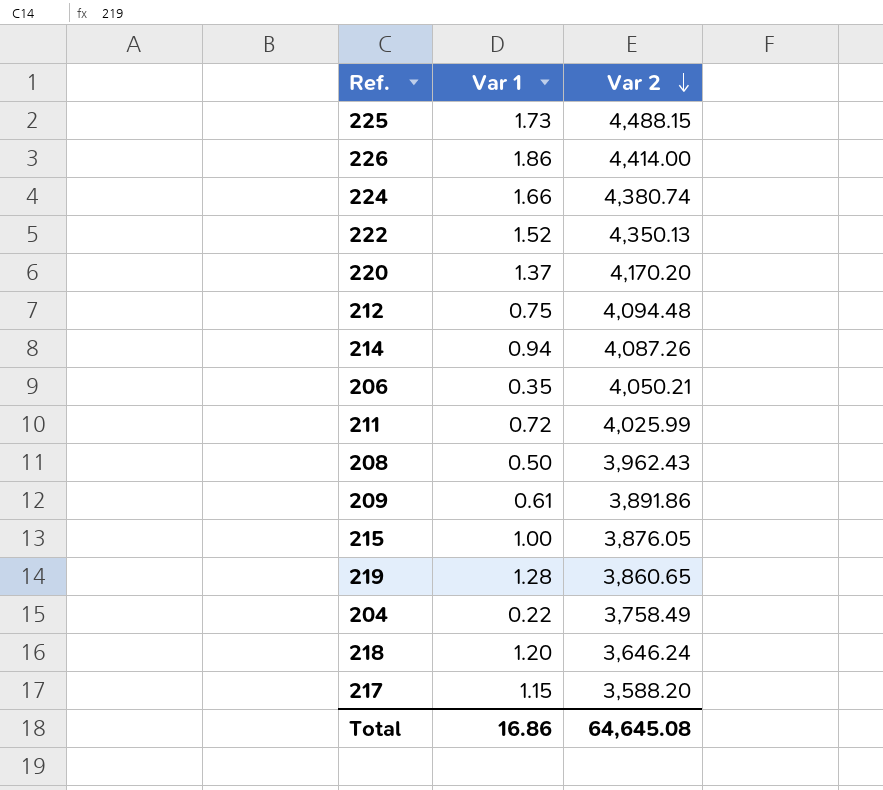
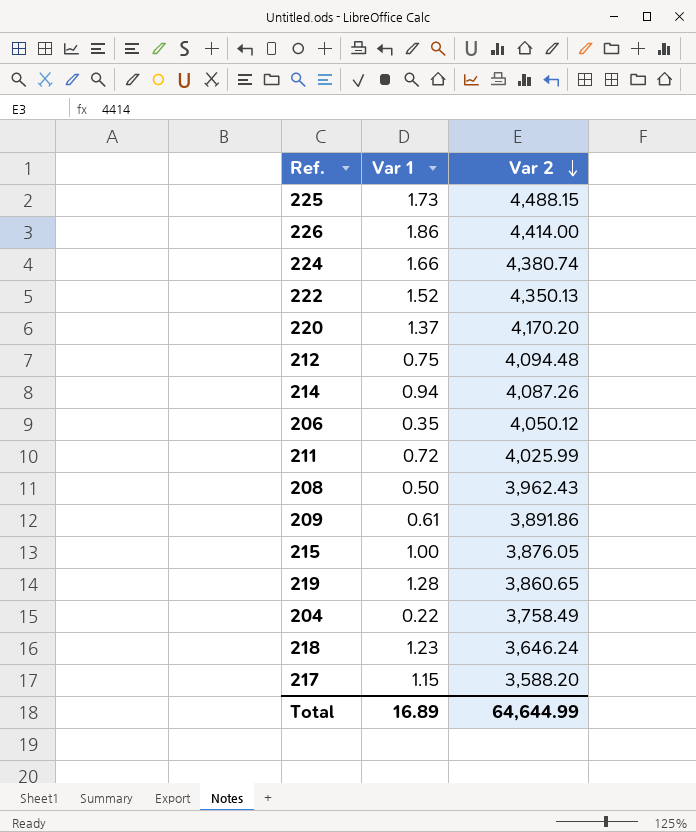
206 | Var 2: 4,050.21 -> 4,050.12
218 | Var 1: 1.20 -> 1.23
Total | Var 1: 16.86 -> 16.89
Total | Var 2: 64,645.08 -> 64,644.99

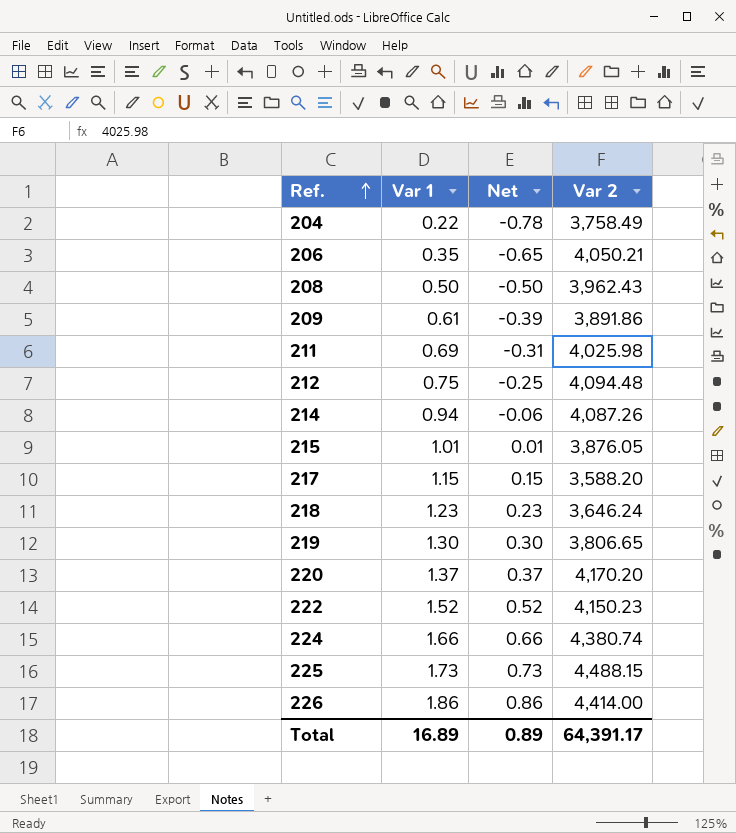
row order: Var 2 descending -> Ref. ascending
column Net | formula: none -> [Var 1] - 1
206 | Var 2: 4,050.12 -> 4,050.21
211 | Var 1: 0.72 -> 0.69
211 | Var 2: 4,025.99 -> 4,025.98
215 | Var 1: 1.00 -> 1.01
219 | Var 1: 1.28 -> 1.30
219 | Var 2: 3,860.65 -> 3,806.65
222 | Var 2: 4,350.13 -> 4,150.23
Total | Var 2: 64,644.99 -> 64,391.17

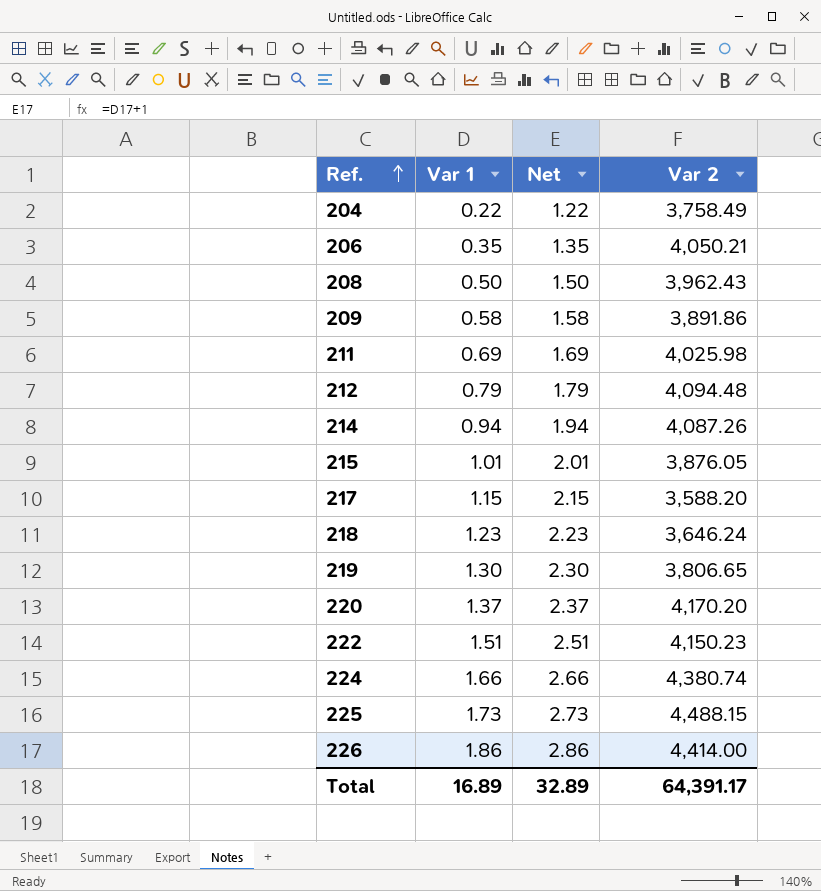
column Net | formula: [Var 1] - 1 -> [Var 1] + 1
209 | Var 1: 0.61 -> 0.58
212 | Var 1: 0.75 -> 0.79
222 | Var 1: 1.52 -> 1.51
Total | Net: 0.89 -> 32.89

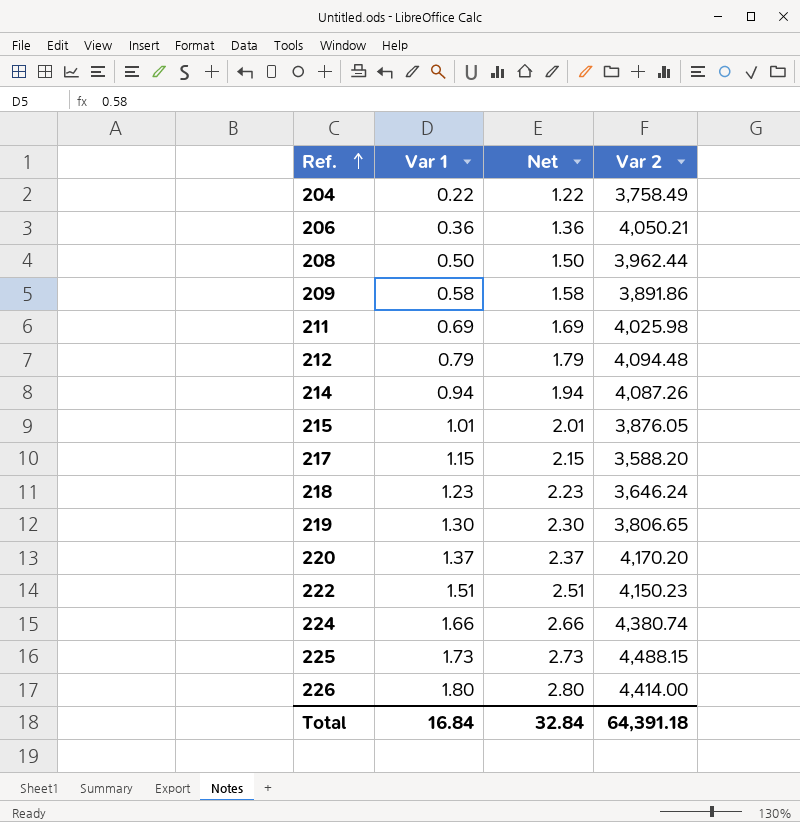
206 | Var 1: 0.35 -> 0.36
206 | Net: 1.35 -> 1.36
208 | Var 2: 3,962.43 -> 3,962.44
226 | Var 1: 1.86 -> 1.80
226 | Net: 2.86 -> 2.80
Total | Var 1: 16.89 -> 16.84
Total | Net: 32.89 -> 32.84
Total | Var 2: 64,391.17 -> 64,391.18

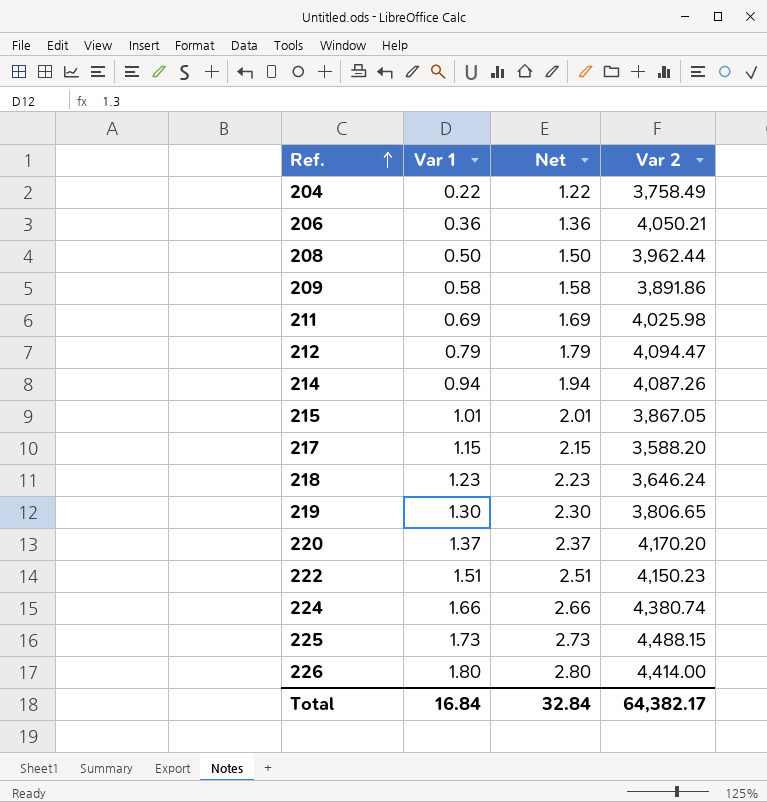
212 | Var 2: 4,094.48 -> 4,094.47
215 | Var 2: 3,876.05 -> 3,867.05
Total | Var 2: 64,391.18 -> 64,382.17

